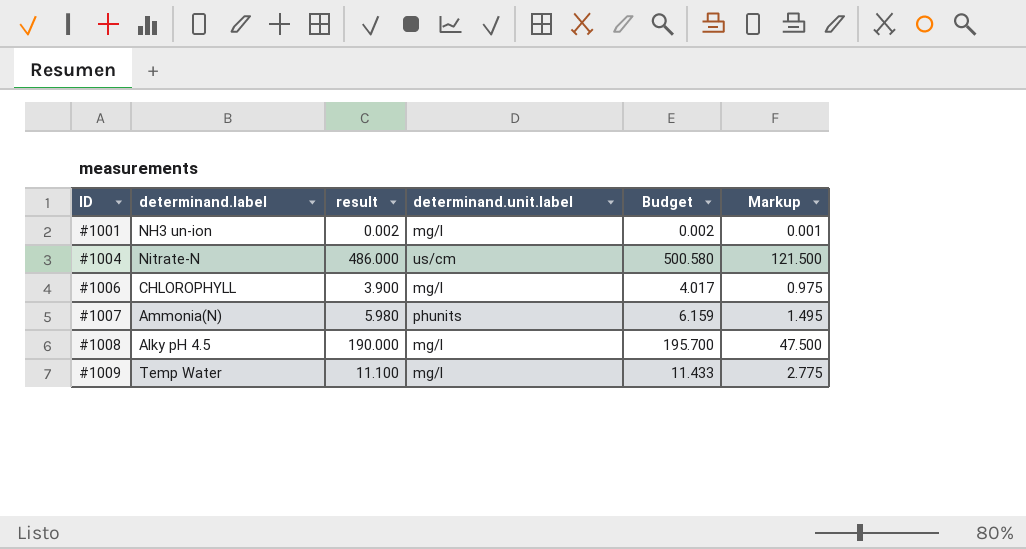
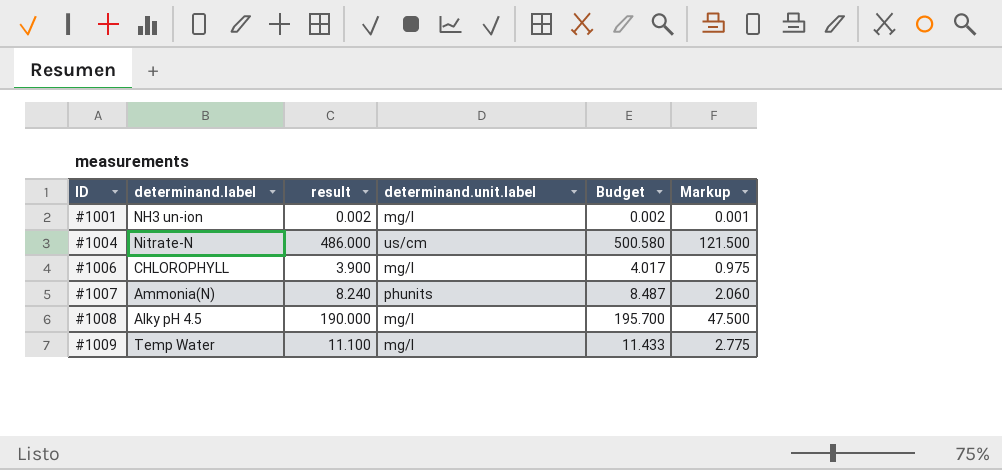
#1007 | result: 5.980 -> 8.240
#1007 | Budget: 6.159 -> 8.487
#1007 | Markup: 1.495 -> 2.060

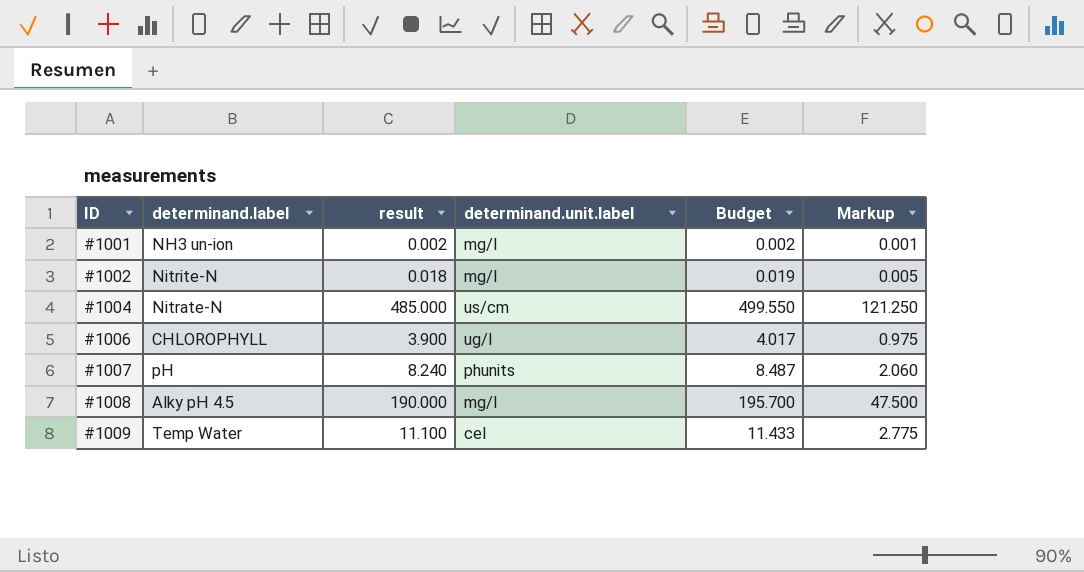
row #1002: none -> Nitrite-N | 0.018 | mg/l | 0.019 | 0.005
#1004 | result: 486.000 -> 485.000
#1004 | Budget: 500.580 -> 499.550
#1004 | Markup: 121.500 -> 121.250
#1006 | determinand.unit.label: mg/l -> ug/l
#1007 | determinand.label: Ammonia(N) -> pH
#1009 | determinand.unit.label: mg/l -> cel

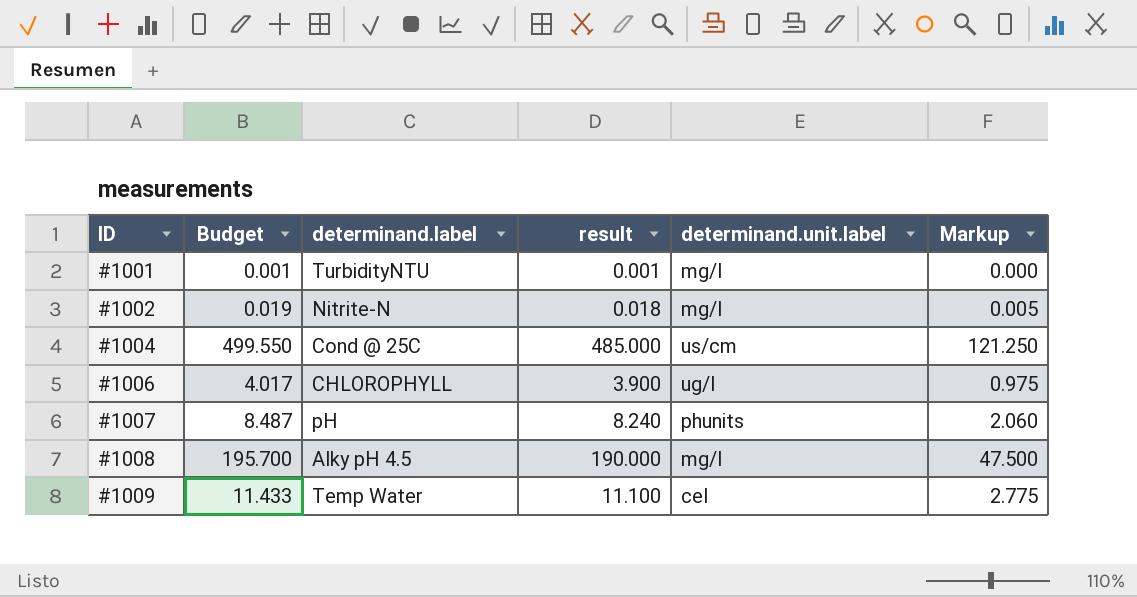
column Budget | position: 5 -> 2
#1001 | Budget: 0.002 -> 0.001
#1001 | determinand.label: NH3 un-ion -> TurbidityNTU
#1001 | result: 0.002 -> 0.001
#1001 | Markup: 0.001 -> 0.000
#1004 | determinand.label: Nitrate-N -> Cond @ 25C

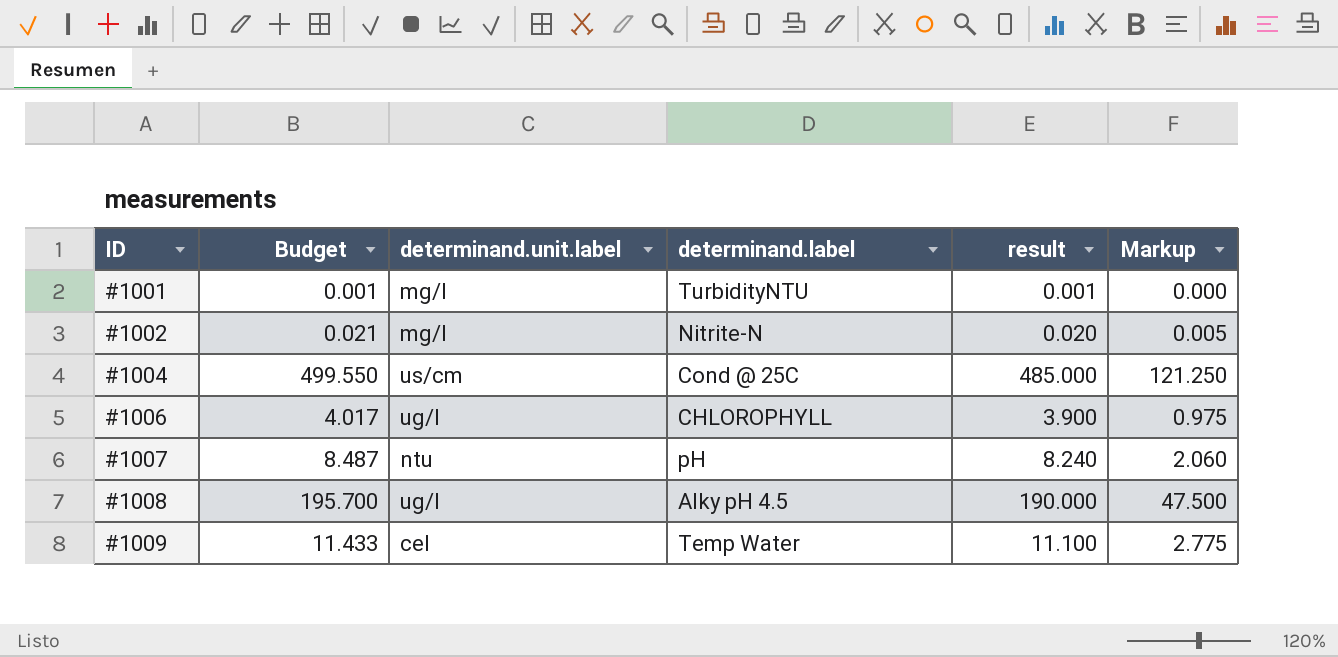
column determinand.unit.label | position: 5 -> 3
#1002 | Budget: 0.019 -> 0.021
#1002 | result: 0.018 -> 0.020
#1007 | determinand.unit.label: phunits -> ntu
#1008 | determinand.unit.label: mg/l -> ug/l

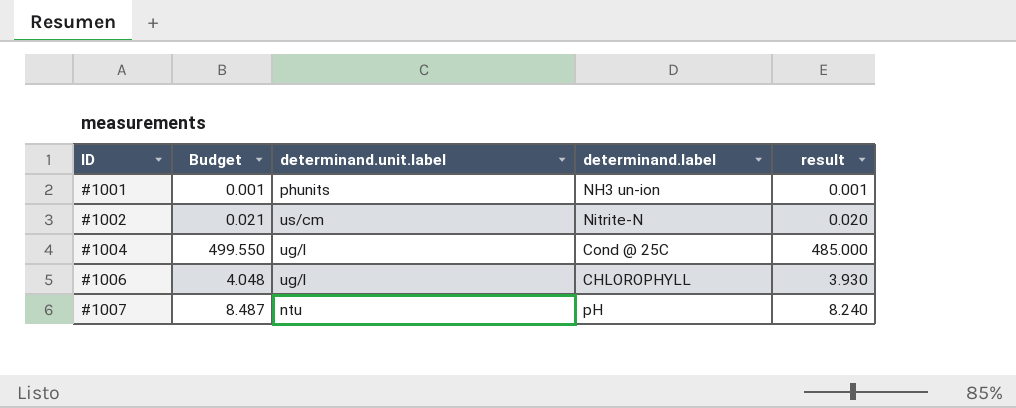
column Markup | formula: [result] * 0.25 -> none
row #1008: 195.700 | ug/l | Alky pH 4.5 | 190.000 | 47.500 -> none
row #1009: 11.433 | cel | Temp Water | 11.100 | 2.775 -> none
#1001 | determinand.unit.label: mg/l -> phunits
#1001 | determinand.label: TurbidityNTU -> NH3 un-ion
#1002 | determinand.unit.label: mg/l -> us/cm
#1004 | determinand.unit.label: us/cm -> ug/l
#1006 | Budget: 4.017 -> 4.048
#1006 | result: 3.900 -> 3.930

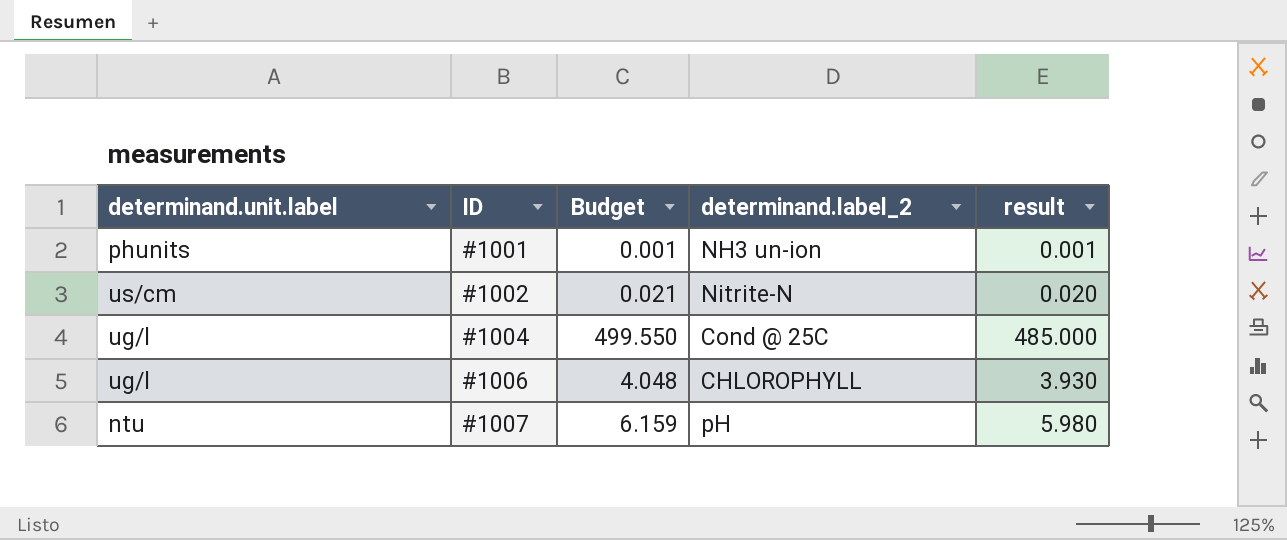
column determinand.unit.label | position: 3 -> 1
column name: determinand.label -> determinand.label_2
#1007 | Budget: 8.487 -> 6.159
#1007 | result: 8.240 -> 5.980

